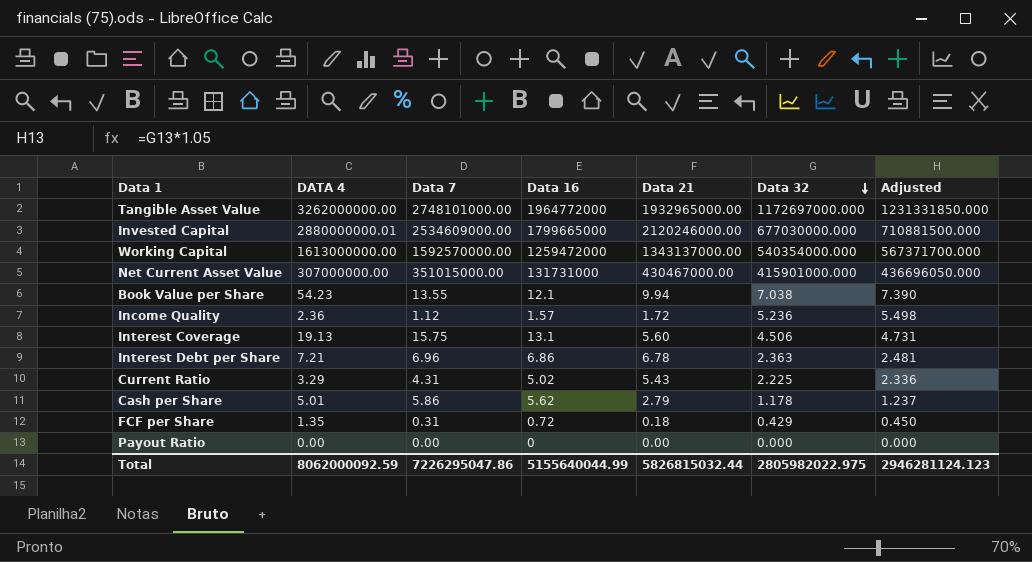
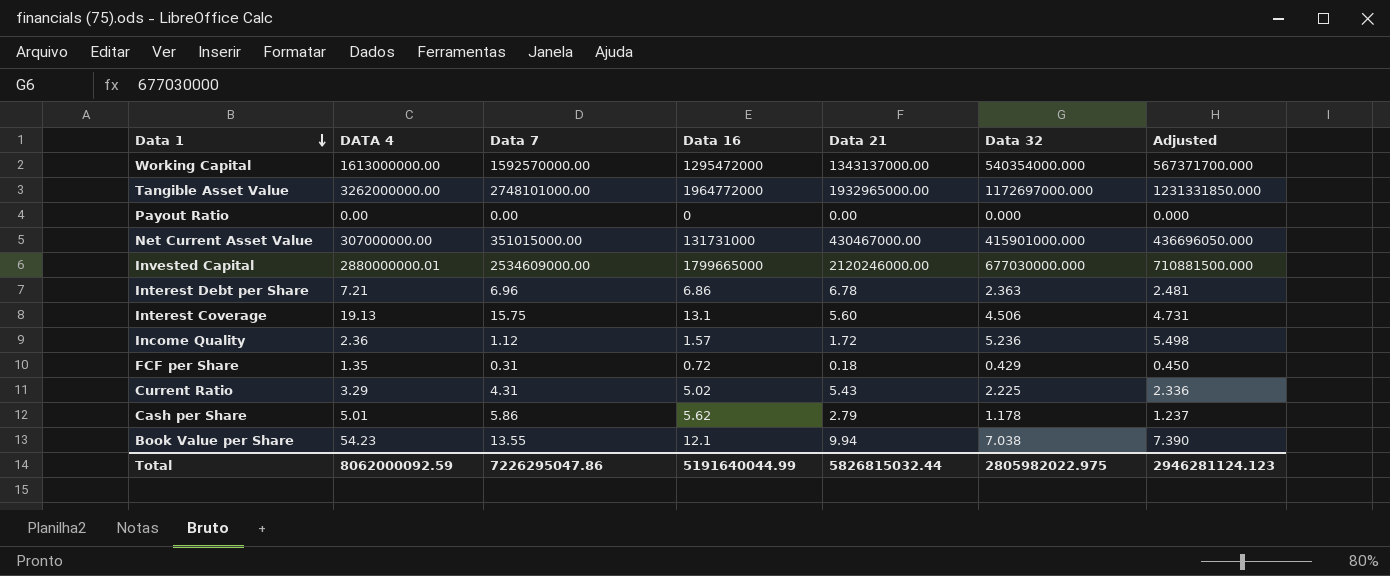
row order: Data 32 descending -> Data 1 descending
Working Capital | Data 16: 1259472000 -> 1295472000
Total | Data 16: 5155640044.99 -> 5191640044.99

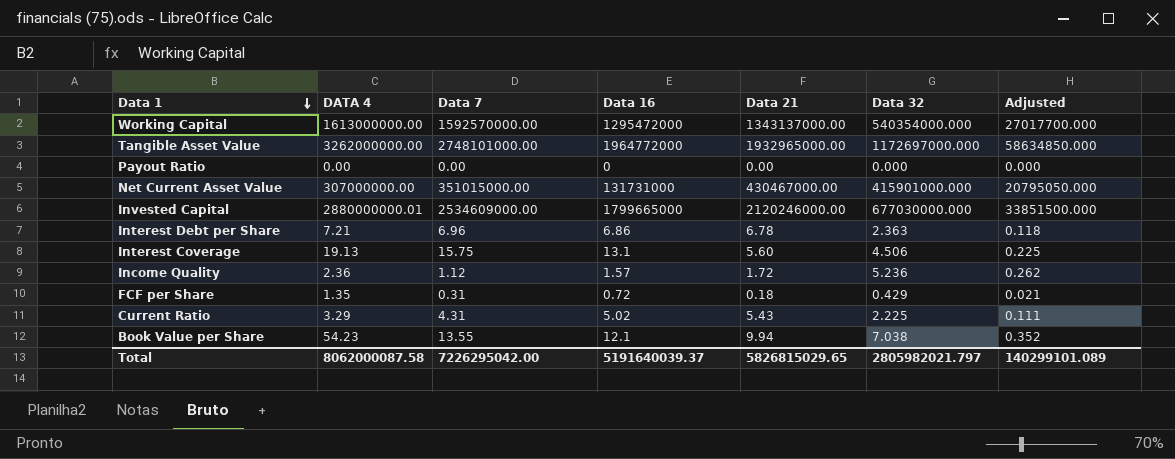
column Adjusted | formula: [Data 32] * 1.05 -> [Data 32] * 0.05
row Cash per Share: 5.01 | 5.86 | 5.62 | 2.79 | 1.178 | 1.237 -> none
Total | DATA 4: 8062000092.59 -> 8062000087.58
Total | Data 7: 7226295047.86 -> 7226295042.00
Total | Data 16: 5191640044.99 -> 5191640039.37
Total | Data 21: 5826815032.44 -> 5826815029.65
Total | Data 32: 2805982022.975 -> 2805982021.797
Total | Adjusted: 2946281124.123 -> 140299101.089

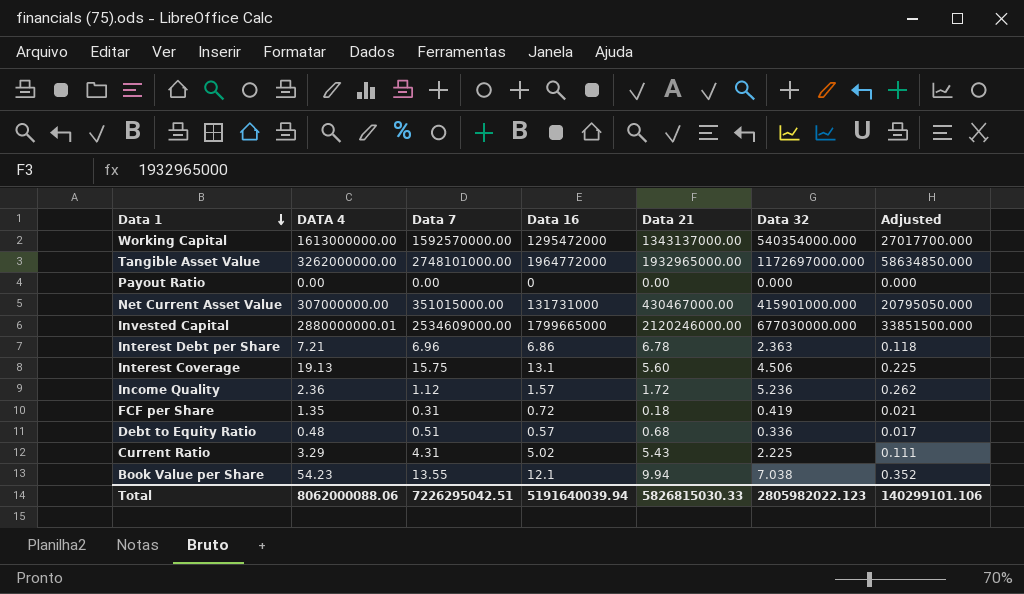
FCF per Share | Data 32: 0.429 -> 0.419
row Debt to Equity Ratio: none -> 0.48 | 0.51 | 0.57 | 0.68 | 0.336 | 0.017
Total | DATA 4: 8062000087.58 -> 8062000088.06
Total | Data 7: 7226295042.00 -> 7226295042.51
Total | Data 16: 5191640039.37 -> 5191640039.94
Total | Data 21: 5826815029.65 -> 5826815030.33
Total | Data 32: 2805982021.797 -> 2805982022.123
Total | Adjusted: 140299101.089 -> 140299101.106

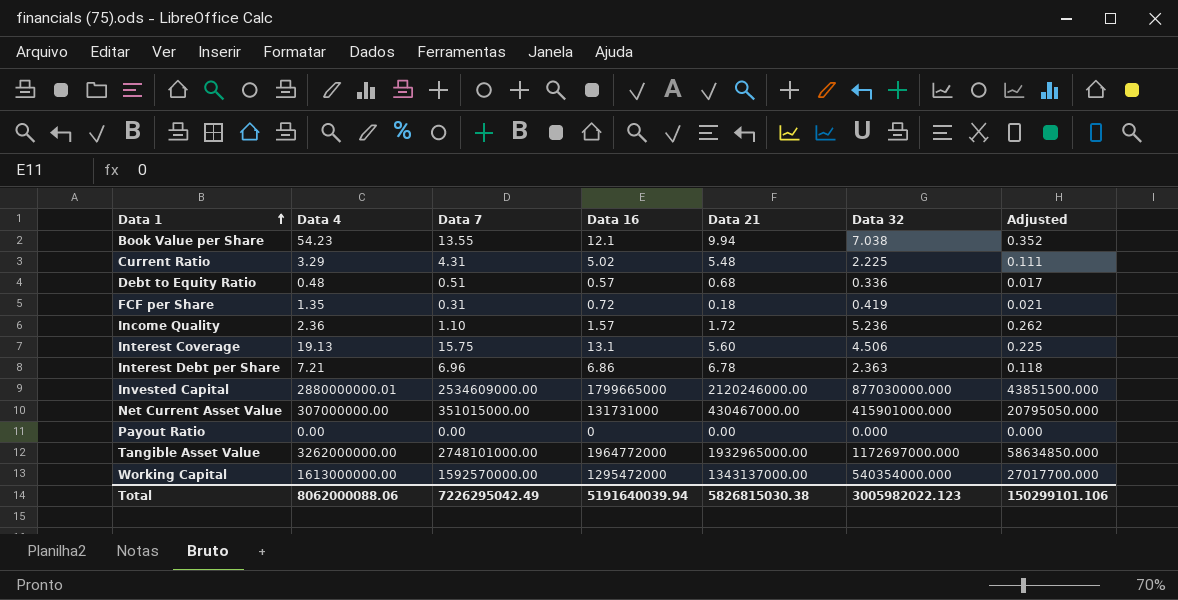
row order: Data 1 descending -> Data 1 ascending
column name: DATA 4 -> Data 4
Current Ratio | Data 21: 5.43 -> 5.48
Income Quality | Data 7: 1.12 -> 1.10
Invested Capital | Data 32: 677030000.000 -> 877030000.000
Invested Capital | Adjusted: 33851500.000 -> 43851500.000
Total | Data 7: 7226295042.51 -> 7226295042.49
Total | Data 21: 5826815030.33 -> 5826815030.38
Total | Data 32: 2805982022.123 -> 3005982022.123
Total | Adjusted: 140299101.106 -> 150299101.106

